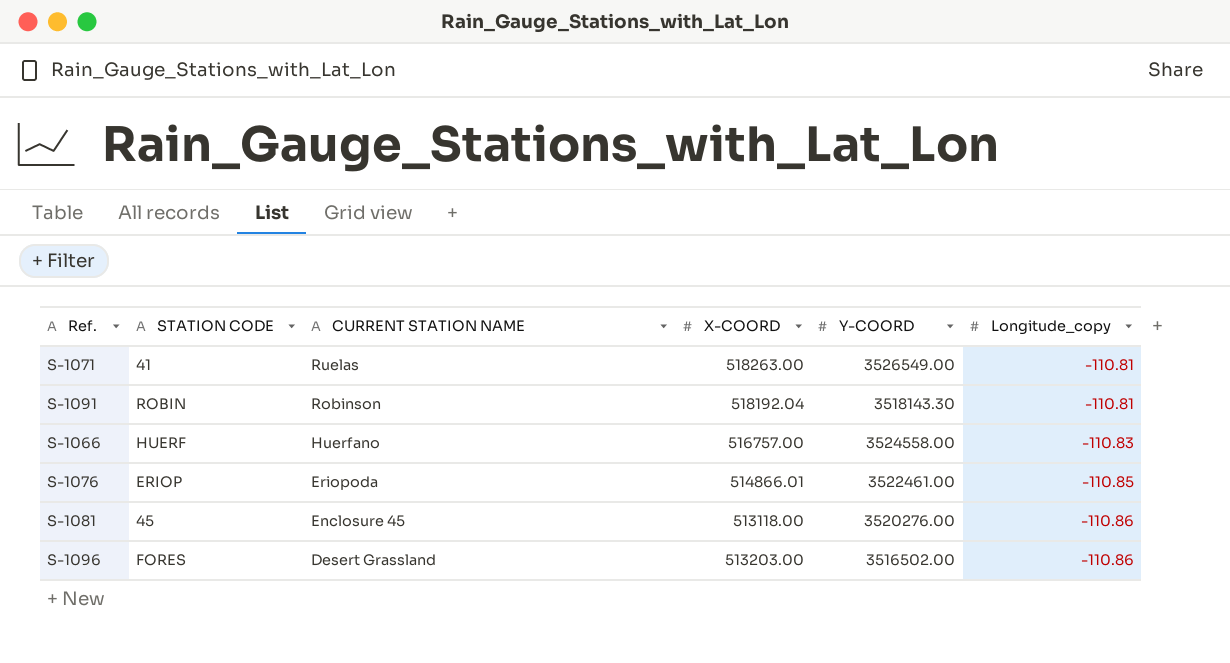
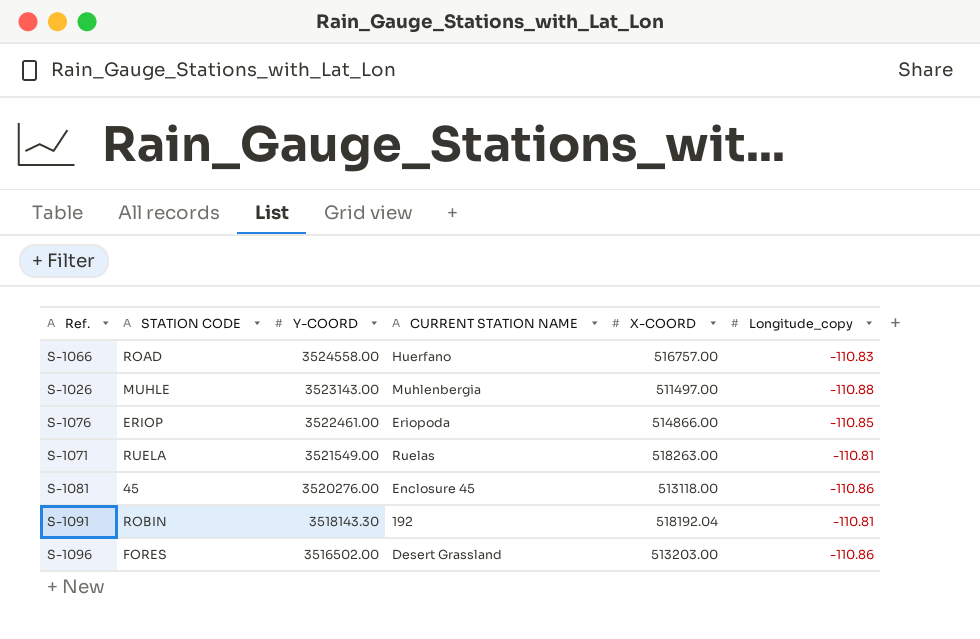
row order: CURRENT STATION NAME descending -> Y-COORD descending
column Y-COORD | position: 5 -> 3
S-1066 | STATION CODE: HUERF -> ROAD
row S-1026: none -> MUHLE | 3523143.00 | Muhlenbergia | 511497.00 | -110.88
S-1076 | X-COORD: 514866.01 -> 514866.00
S-1071 | STATION CODE: 41 -> RUELA
S-1071 | Y-COORD: 3526549.00 -> 3521549.00
S-1091 | CURRENT STATION NAME: Robinson -> 192

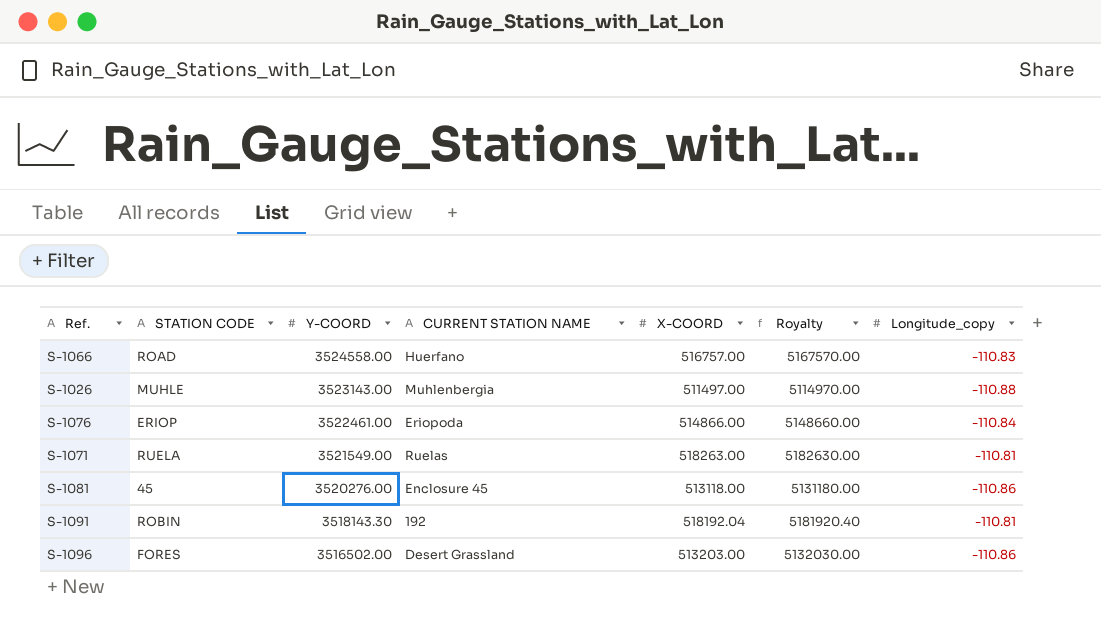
column Royalty | formula: none -> [X-COORD] * 10
S-1076 | Longitude_copy: -110.85 -> -110.84

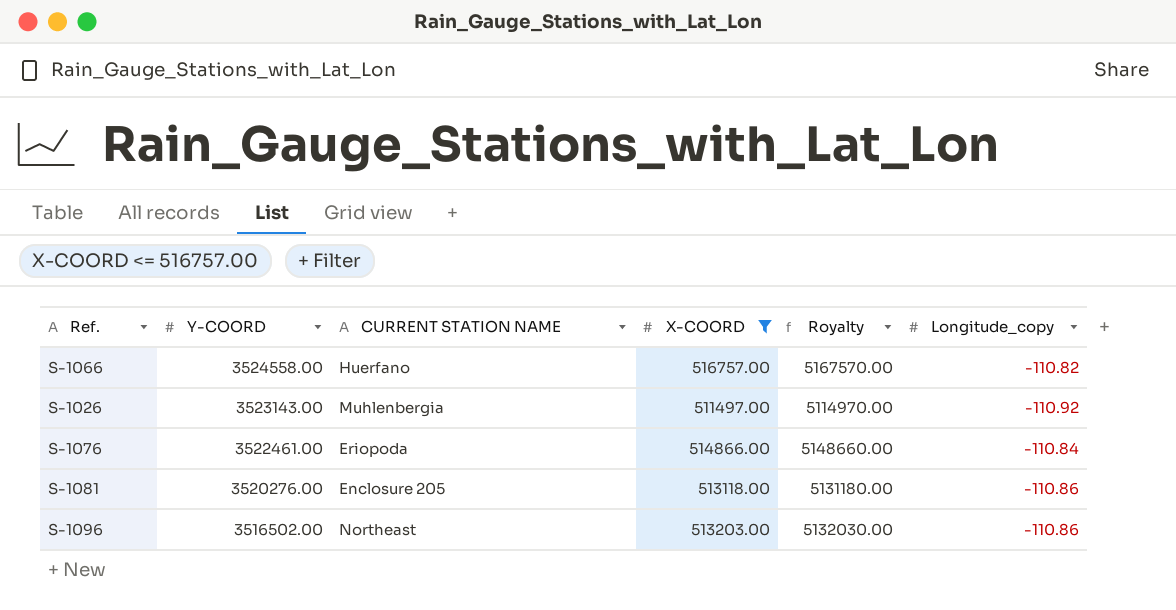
filter: none -> X-COORD <= 516757.00
column STATION CODE | position: 2 -> none
S-1066 | Longitude_copy: -110.83 -> -110.82
S-1026 | Longitude_copy: -110.88 -> -110.92
S-1081 | CURRENT STATION NAME: Enclosure 45 -> Enclosure 205
S-1096 | CURRENT STATION NAME: Desert Grassland -> Northeast

